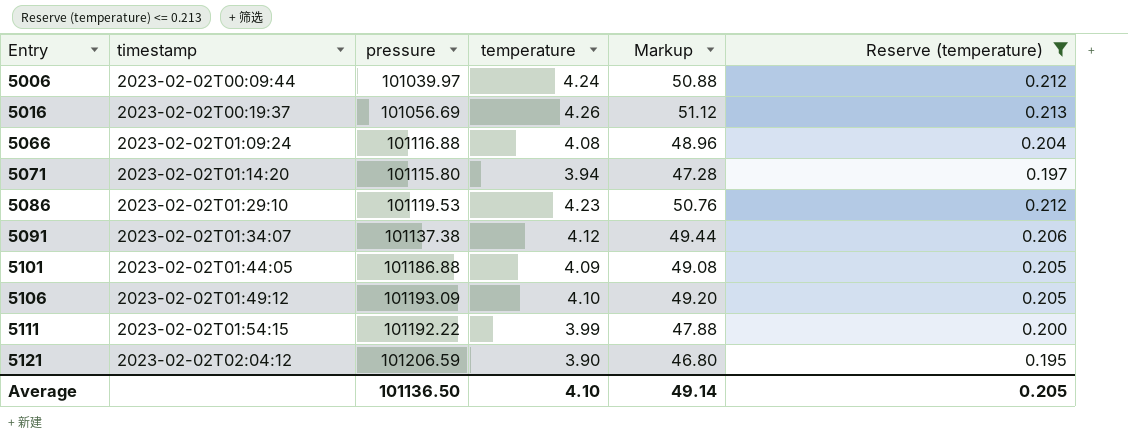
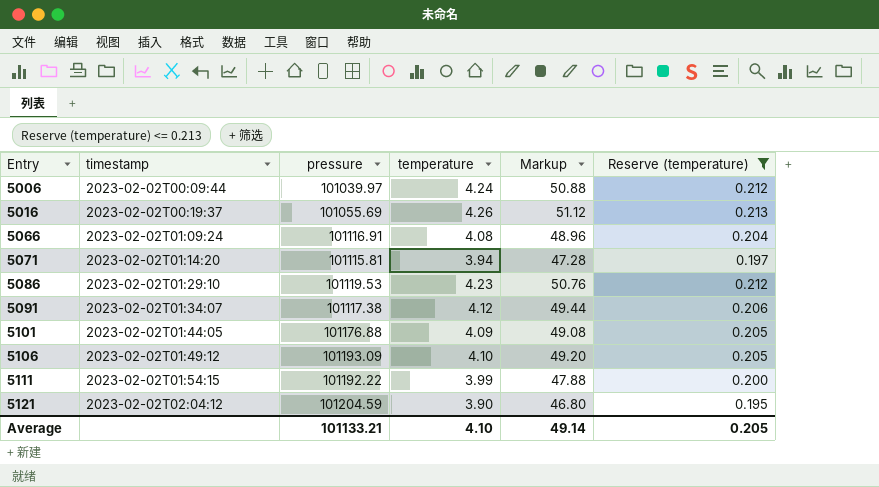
5016 | pressure: 101056.69 -> 101055.69
5066 | pressure: 101116.88 -> 101116.91
5071 | pressure: 101115.80 -> 101115.81
5091 | pressure: 101137.38 -> 101117.38
5101 | pressure: 101186.88 -> 101176.88
5121 | pressure: 101206.59 -> 101204.59
Average | pressure: 101136.50 -> 101133.21

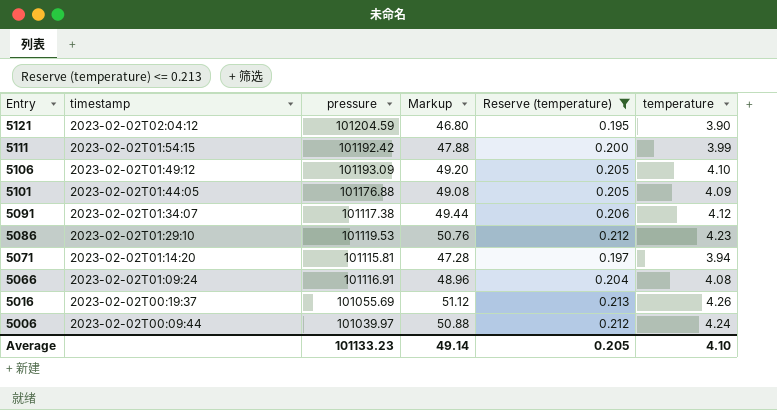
row order: Entry ascending -> Entry descending
column temperature | position: 4 -> 6
5111 | pressure: 101192.22 -> 101192.42
Average | pressure: 101133.21 -> 101133.23

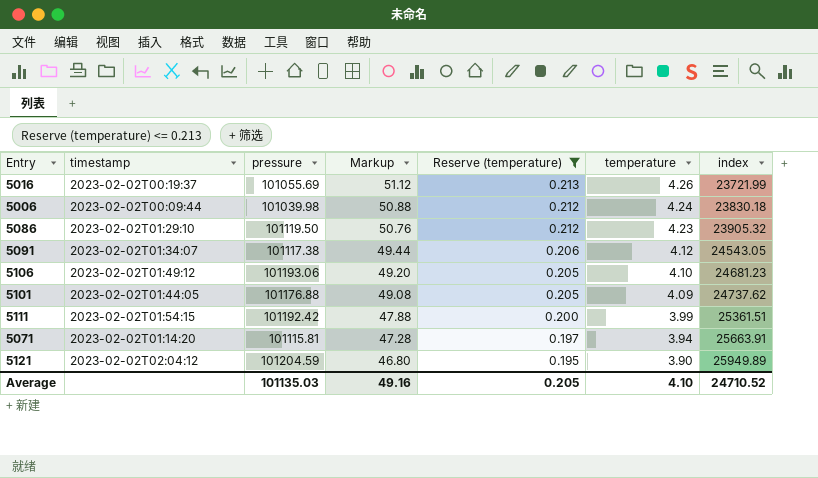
row order: Entry descending -> Markup descending
column index | formula: none -> [pressure] / [temperature]
row 5066: 2023-02-02T01:09:24 | 101116.91 | 48.96 | 0.204 | 4.08 -> none
5006 | pressure: 101039.97 -> 101039.98
5086 | pressure: 101119.53 -> 101119.50
5106 | pressure: 101193.09 -> 101193.06
Average | pressure: 101133.23 -> 101135.03
Average | Markup: 49.14 -> 49.16

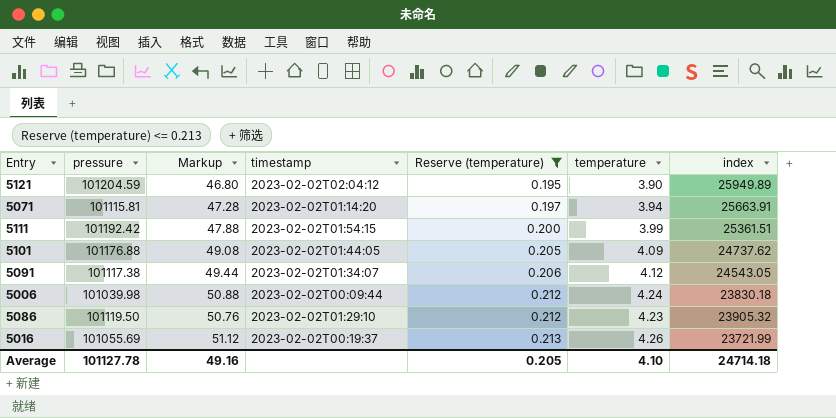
row order: Markup descending -> Reserve (temperature) ascending
column timestamp | position: 2 -> 4
row 5106: 2023-02-02T01:49:12 | 101193.06 | 49.20 | 0.205 | 4.10 | 24681.23 -> none
Average | pressure: 101135.03 -> 101127.78
Average | index: 24710.52 -> 24714.18

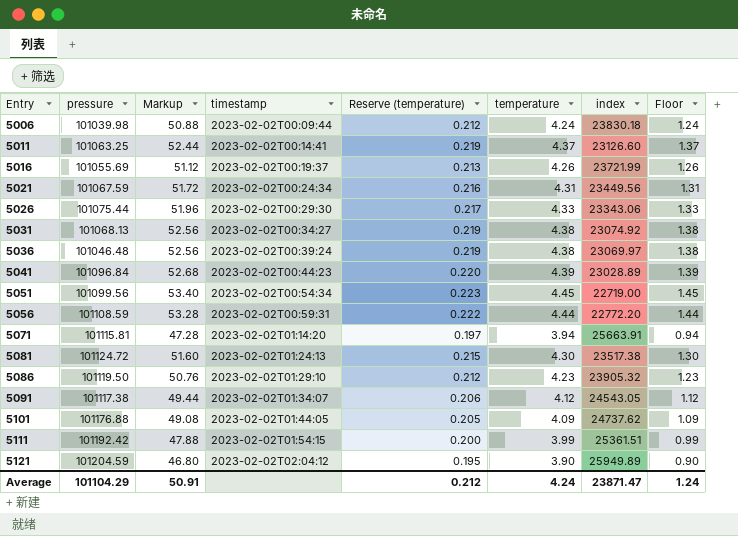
filter: Reserve (temperature) <= 0.213 -> none
row order: Reserve (temperature) ascending -> Entry ascending
column Floor | formula: none -> [temperature] - 3
Average | pressure: 101127.78 -> 101104.29
Average | Markup: 49.16 -> 50.91
Average | Reserve (temperature): 0.205 -> 0.212
Average | temperature: 4.10 -> 4.24
Average | index: 24714.18 -> 23871.47

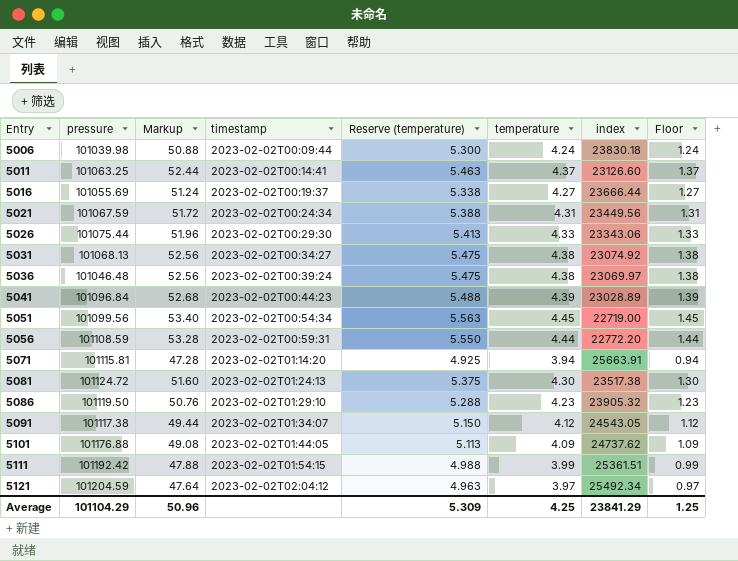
column Reserve (temperature) | formula: [temperature] * 0.05 -> [temperature] * 1.25
5016 | Markup: 51.12 -> 51.24
5016 | temperature: 4.26 -> 4.27
5016 | index: 23721.99 -> 23666.44
5016 | Floor: 1.26 -> 1.27
5121 | Markup: 46.80 -> 47.64
5121 | temperature: 3.90 -> 3.97
5121 | index: 25949.89 -> 25492.34
5121 | Floor: 0.90 -> 0.97
Average | Markup: 50.91 -> 50.96
Average | Reserve (temperature): 0.212 -> 5.309
Average | temperature: 4.24 -> 4.25
Average | index: 23871.47 -> 23841.29
Average | Floor: 1.24 -> 1.25

